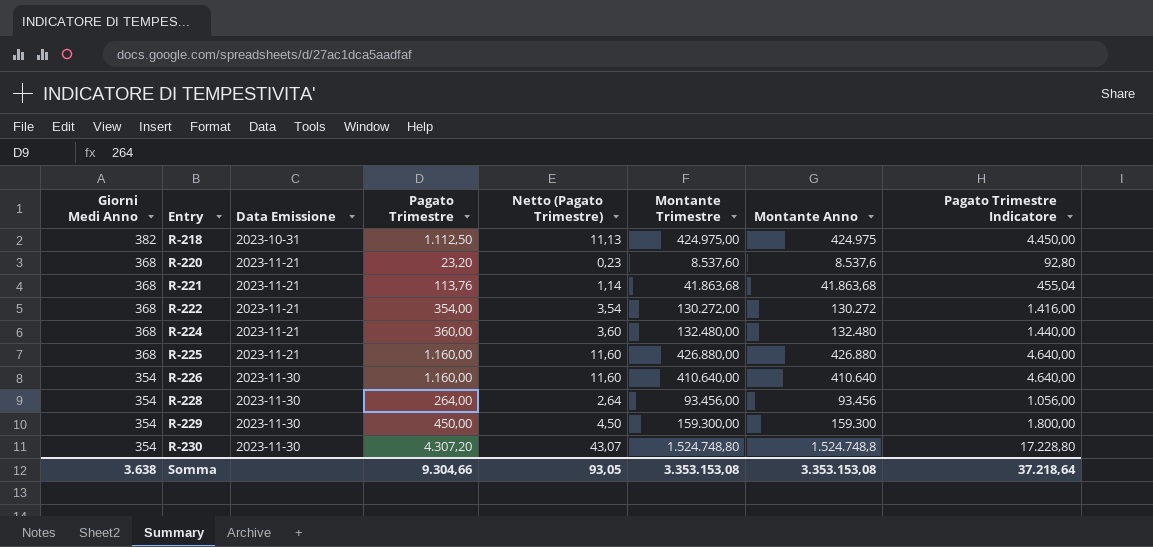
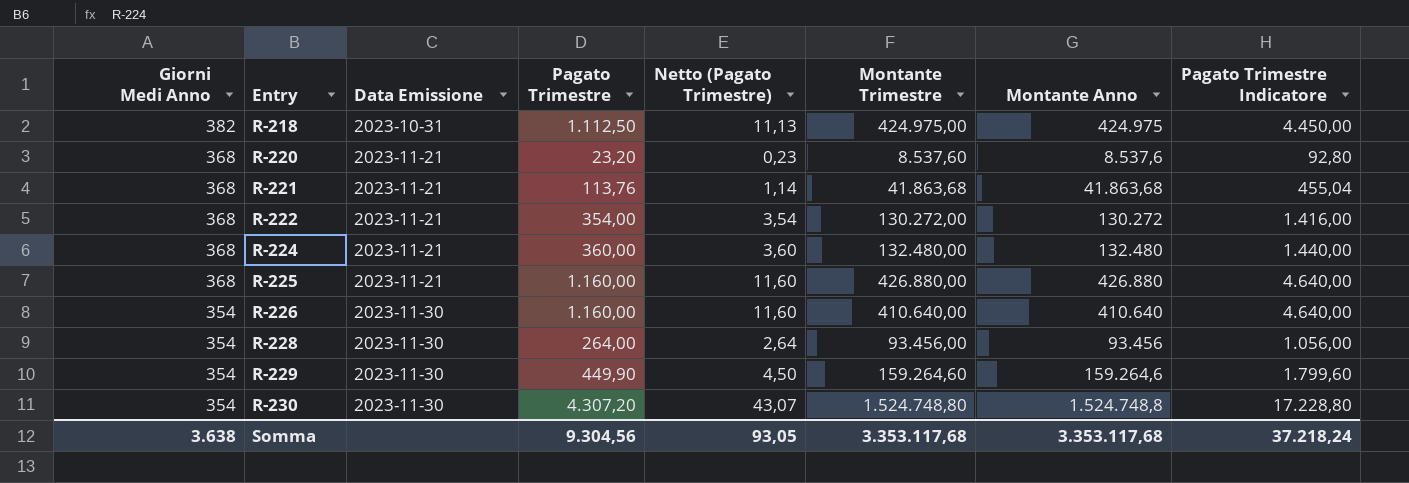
R-229 | Pagato Trimestre: 450,00 -> 449,90
R-229 | Montante Trimestre: 159.300,00 -> 159.264,60
R-229 | Montante Anno: 159.300 -> 159.264,6
R-229 | Pagato Trimestre Indicatore: 1.800,00 -> 1.799,60
Somma | Pagato Trimestre: 9.304,66 -> 9.304,56
Somma | Montante Trimestre: 3.353.153,08 -> 3.353.117,68
Somma | Montante Anno: 3.353.153,08 -> 3.353.117,68
Somma | Pagato Trimestre Indicatore: 37.218,64 -> 37.218,24

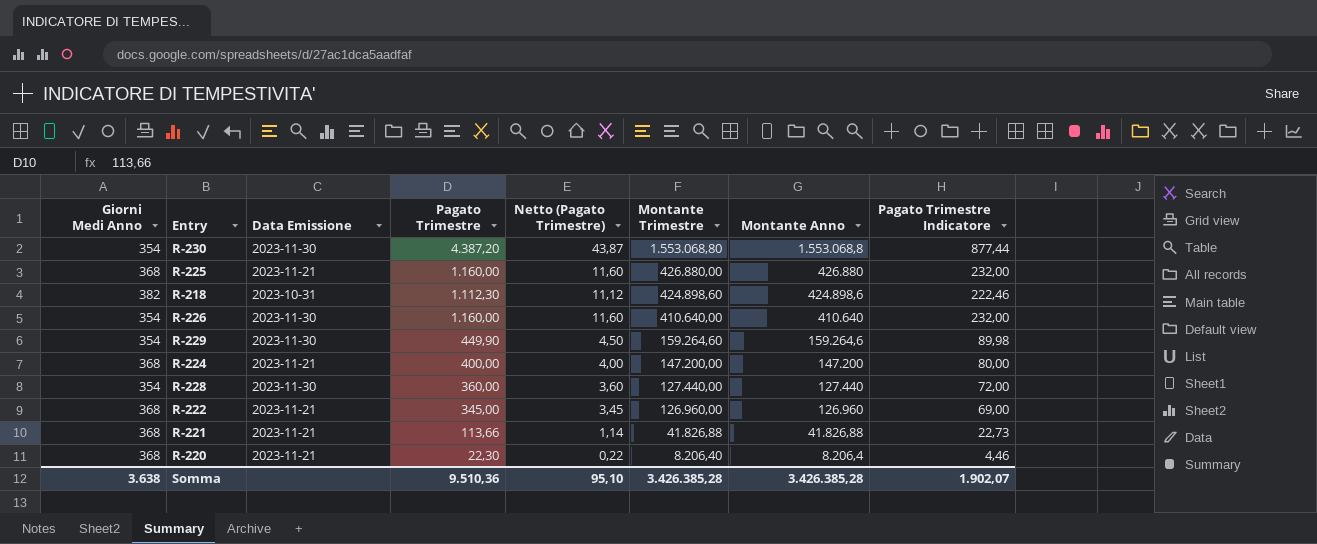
row order: Giorni Medi Anno descending -> Montante Trimestre descending
column Pagato Trimestre Indicatore | formula: [Pagato Trimestre] * 4 -> [Pagato Trimestre] * 0,2
R-230 | Pagato Trimestre: 4.307,20 -> 4.387,20
R-230 | Netto (Pagato Trimestre): 43,07 -> 43,87
R-230 | Montante Trimestre: 1.524.748,80 -> 1.553.068,80
R-230 | Montante Anno: 1.524.748,8 -> 1.553.068,8
R-218 | Pagato Trimestre: 1.112,50 -> 1.112,30
R-218 | Netto (Pagato Trimestre): 11,13 -> 11,12
R-218 | Montante Trimestre: 424.975,00 -> 424.898,60
R-218 | Montante Anno: 424.975 -> 424.898,6
R-224 | Pagato Trimestre: 360,00 -> 400,00
R-224 | Netto (Pagato Trimestre): 3,60 -> 4,00
R-224 | Montante Trimestre: 132.480,00 -> 147.200,00
R-224 | Montante Anno: 132.480 -> 147.200
R-228 | Pagato Trimestre: 264,00 -> 360,00
R-228 | Netto (Pagato Trimestre): 2,64 -> 3,60
R-228 | Montante Trimestre: 93.456,00 -> 127.440,00
R-228 | Montante Anno: 93.456 -> 127.440
R-222 | Pagato Trimestre: 354,00 -> 345,00
R-222 | Netto (Pagato Trimestre): 3,54 -> 3,45
R-222 | Montante Trimestre: 130.272,00 -> 126.960,00
R-222 | Montante Anno: 130.272 -> 126.960
R-221 | Pagato Trimestre: 113,76 -> 113,66
R-221 | Montante Trimestre: 41.863,68 -> 41.826,88
R-221 | Montante Anno: 41.863,68 -> 41.826,88
R-220 | Pagato Trimestre: 23,20 -> 22,30
R-220 | Netto (Pagato Trimestre): 0,23 -> 0,22
R-220 | Montante Trimestre: 8.537,60 -> 8.206,40
R-220 | Montante Anno: 8.537,6 -> 8.206,4
Somma | Pagato Trimestre: 9.304,56 -> 9.510,36
Somma | Netto (Pagato Trimestre): 93,05 -> 95,10
Somma | Montante Trimestre: 3.353.117,68 -> 3.426.385,28
Somma | Montante Anno: 3.353.117,68 -> 3.426.385,28
Somma | Pagato Trimestre Indicatore: 37.218,24 -> 1.902,07

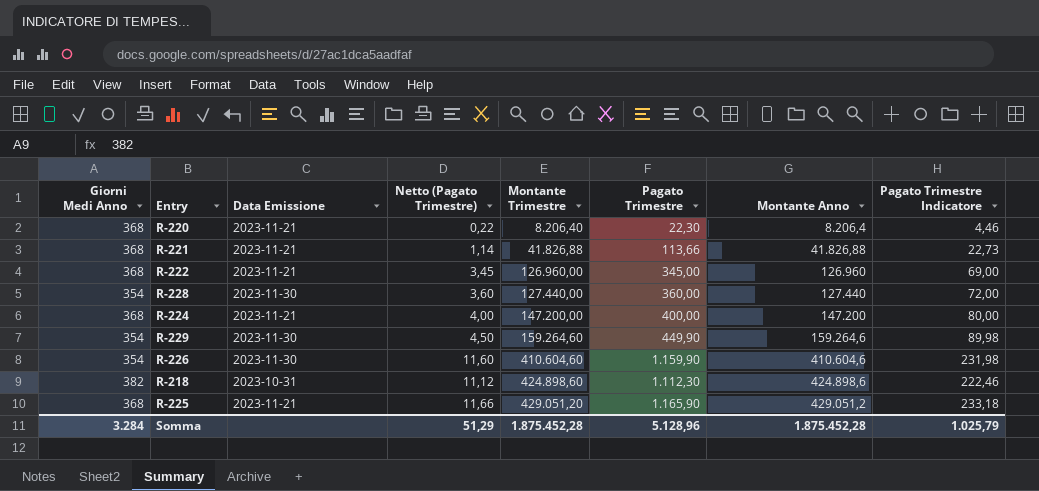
row order: Montante Trimestre descending -> Montante Trimestre ascending
column Pagato Trimestre | position: 4 -> 6
row R-230: 354 | 2023-11-30 | 4.387,20 | 43,87 | 1.553.068,80 | 1.553.068,8 | 877,44 -> none
R-226 | Montante Trimestre: 410.640,00 -> 410.604,60
R-226 | Pagato Trimestre: 1.160,00 -> 1.159,90
R-226 | Montante Anno: 410.640 -> 410.604,6
R-226 | Pagato Trimestre Indicatore: 232,00 -> 231,98
R-225 | Netto (Pagato Trimestre): 11,60 -> 11,66
R-225 | Montante Trimestre: 426.880,00 -> 429.051,20
R-225 | Pagato Trimestre: 1.160,00 -> 1.165,90
R-225 | Montante Anno: 426.880 -> 429.051,2
R-225 | Pagato Trimestre Indicatore: 232,00 -> 233,18
Somma | Giorni Medi Anno: 3.638 -> 3.284
Somma | Netto (Pagato Trimestre): 95,10 -> 51,29
Somma | Montante Trimestre: 3.426.385,28 -> 1.875.452,28
Somma | Pagato Trimestre: 9.510,36 -> 5.128,96
Somma | Montante Anno: 3.426.385,28 -> 1.875.452,28
Somma | Pagato Trimestre Indicatore: 1.902,07 -> 1.025,79

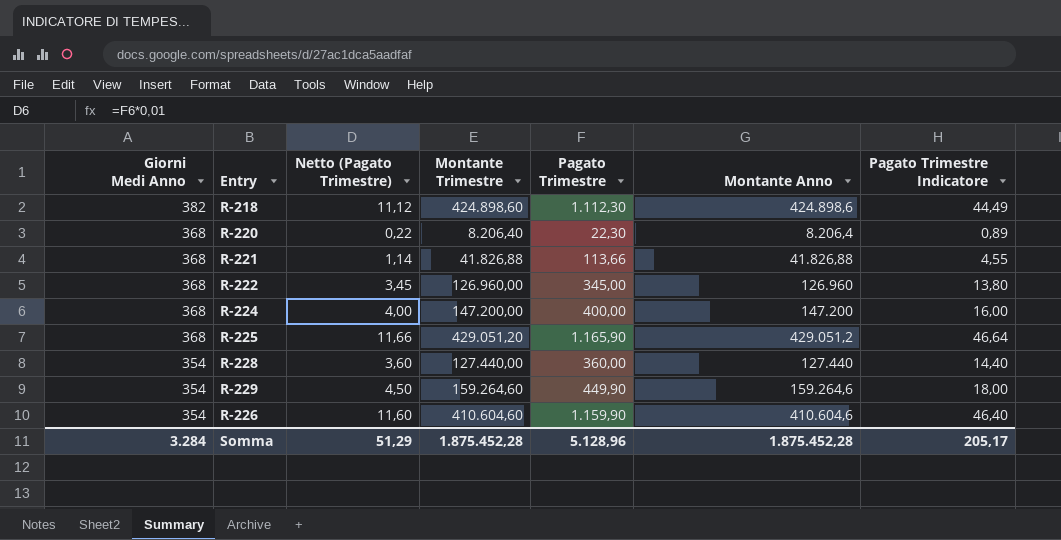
row order: Montante Trimestre ascending -> Giorni Medi Anno descending
column Data Emissione | position: 3 -> none
column Pagato Trimestre Indicatore | formula: [Pagato Trimestre] * 0,2 -> [Pagato Trimestre] * 0,04
Somma | Pagato Trimestre Indicatore: 1.025,79 -> 205,17

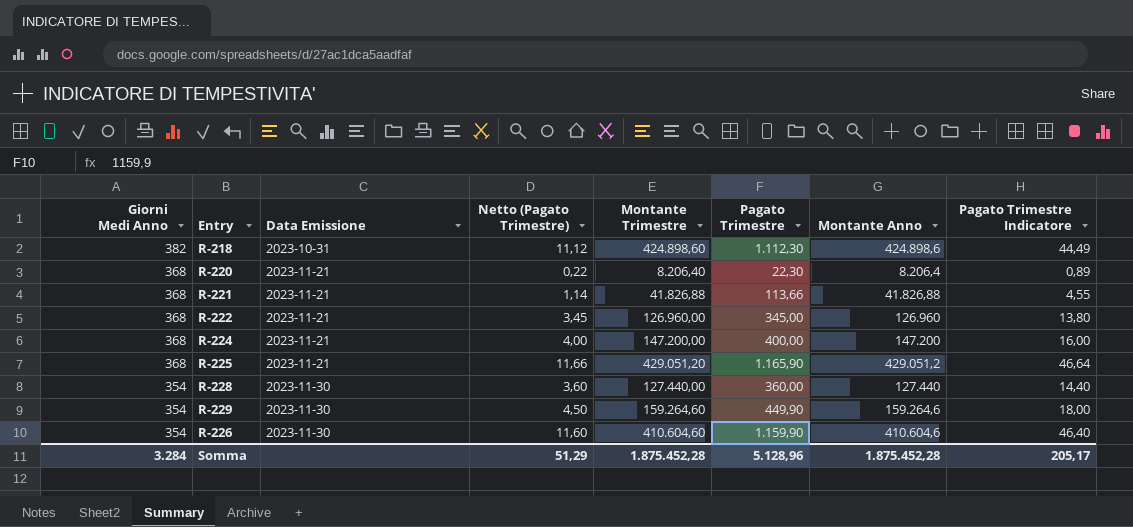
column Data Emissione | position: none -> 3

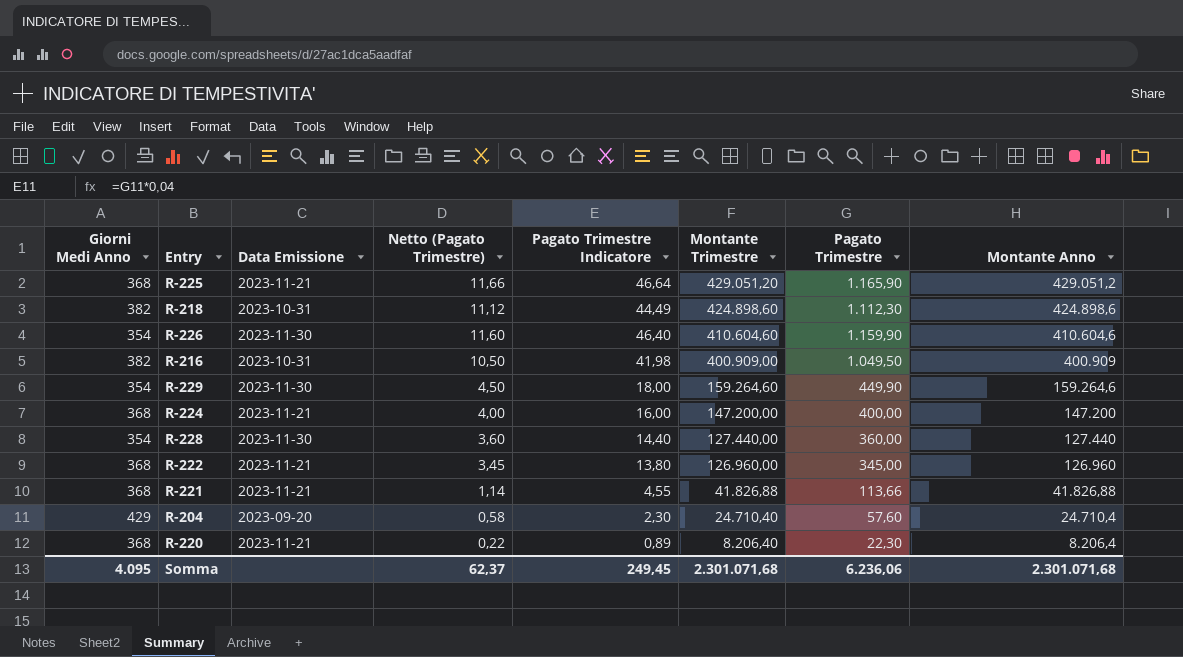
row order: Giorni Medi Anno descending -> Montante Trimestre descending
column Pagato Trimestre Indicatore | position: 8 -> 5
row R-216: none -> 382 | 2023-10-31 | 10,50 | 41,98 | 400.909,00 | 1.049,50 | 400.909
row R-204: none -> 429 | 2023-09-20 | 0,58 | 2,30 | 24.710,40 | 57,60 | 24.710,4
Somma | Giorni Medi Anno: 3.284 -> 4.095
Somma | Netto (Pagato Trimestre): 51,29 -> 62,37
Somma | Pagato Trimestre Indicatore: 205,17 -> 249,45
Somma | Montante Trimestre: 1.875.452,28 -> 2.301.071,68
Somma | Pagato Trimestre: 5.128,96 -> 6.236,06
Somma | Montante Anno: 1.875.452,28 -> 2.301.071,68

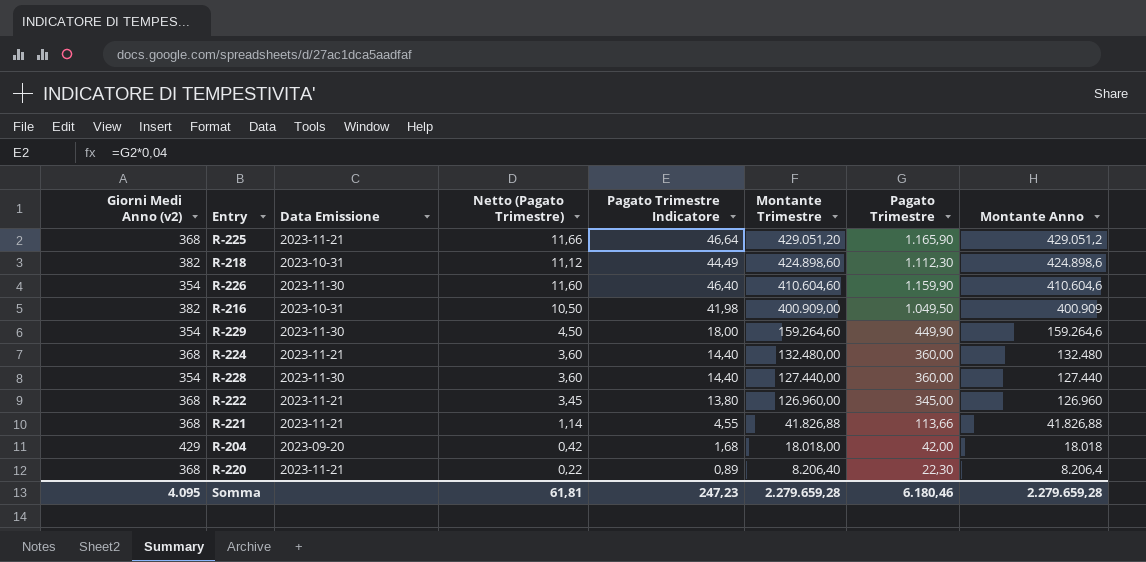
column name: Giorni Medi Anno -> Giorni Medi Anno (v2)
R-224 | Netto (Pagato Trimestre): 4,00 -> 3,60
R-224 | Pagato Trimestre Indicatore: 16,00 -> 14,40
R-224 | Montante Trimestre: 147.200,00 -> 132.480,00
R-224 | Pagato Trimestre: 400,00 -> 360,00
R-224 | Montante Anno: 147.200 -> 132.480
R-204 | Netto (Pagato Trimestre): 0,58 -> 0,42
R-204 | Pagato Trimestre Indicatore: 2,30 -> 1,68
R-204 | Montante Trimestre: 24.710,40 -> 18.018,00
R-204 | Pagato Trimestre: 57,60 -> 42,00
R-204 | Montante Anno: 24.710,4 -> 18.018
Somma | Netto (Pagato Trimestre): 62,37 -> 61,81
Somma | Pagato Trimestre Indicatore: 249,45 -> 247,23
Somma | Montante Trimestre: 2.301.071,68 -> 2.279.659,28
Somma | Pagato Trimestre: 6.236,06 -> 6.180,46
Somma | Montante Anno: 2.301.071,68 -> 2.279.659,28

